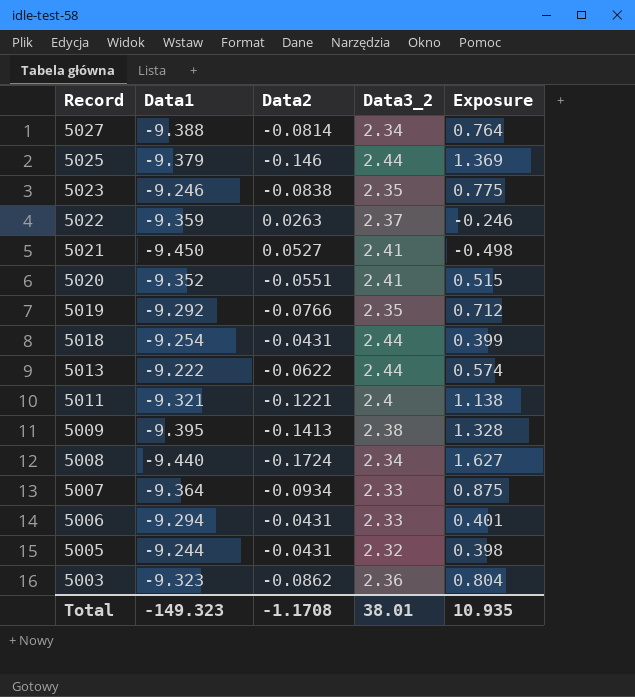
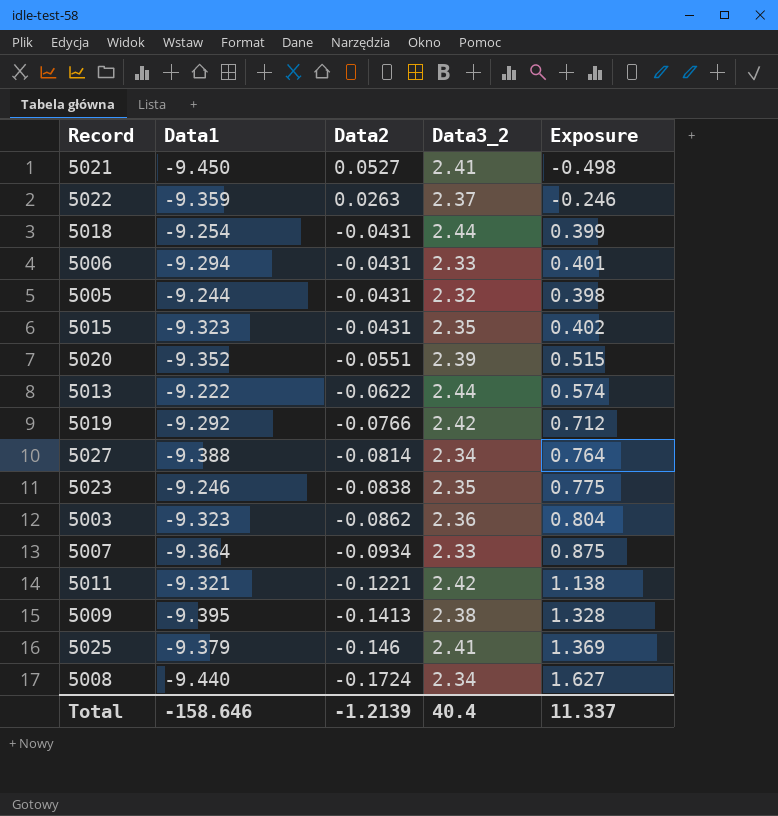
row order: Record descending -> Data2 descending
row 5015: none -> -9.323 | -0.0431 | 2.35 | 0.402
5020 | Data3_2: 2.41 -> 2.39
5019 | Data3_2: 2.35 -> 2.42
5011 | Data3_2: 2.4 -> 2.42
5025 | Data3_2: 2.44 -> 2.41
Total | Data1: -149.323 -> -158.646
Total | Data2: -1.1708 -> -1.2139
Total | Data3_2: 38.01 -> 40.4
Total | Exposure: 10.935 -> 11.337

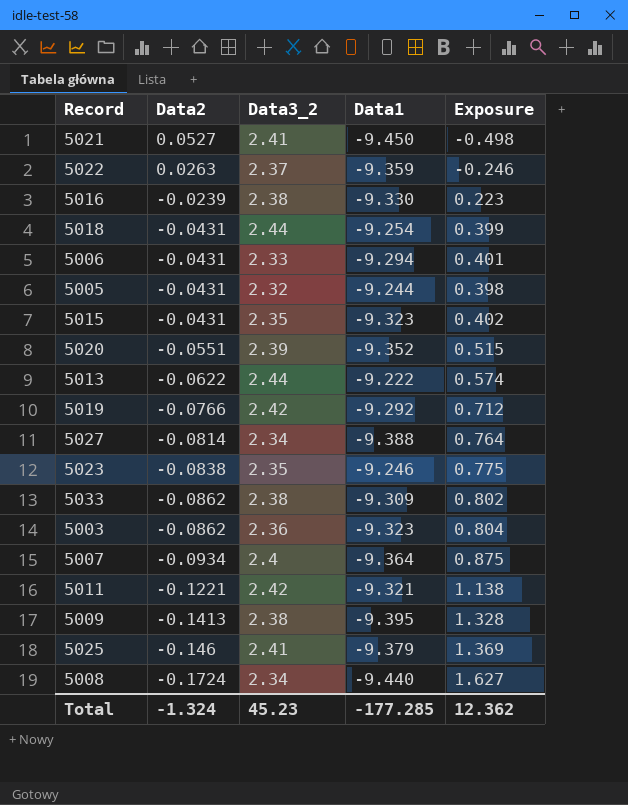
column Data1 | position: 2 -> 4
row 5016: none -> -0.0239 | 2.38 | -9.330 | 0.223
row 5033: none -> -0.0862 | 2.38 | -9.309 | 0.802
5007 | Data3_2: 2.33 -> 2.4
Total | Data2: -1.2139 -> -1.324
Total | Data3_2: 40.4 -> 45.23
Total | Data1: -158.646 -> -177.285
Total | Exposure: 11.337 -> 12.362

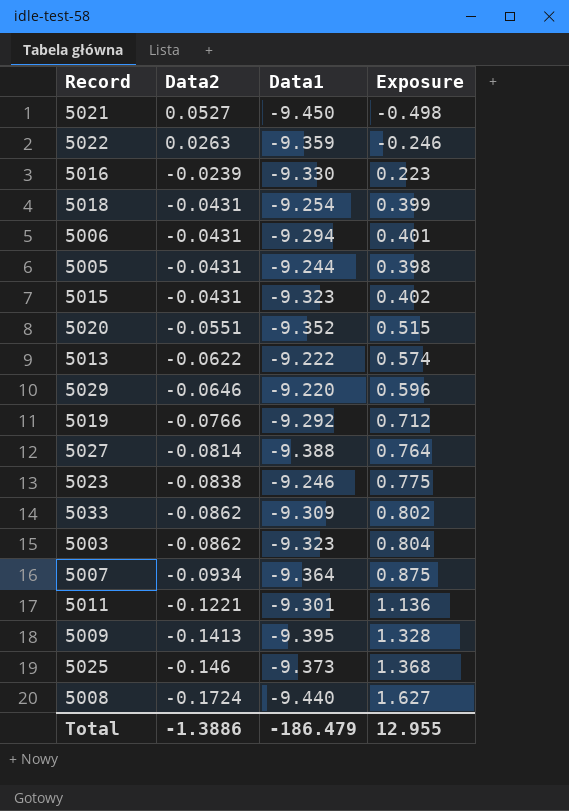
column Data3_2 | position: 3 -> none
row 5029: none -> -0.0646 | -9.220 | 0.596
5011 | Data1: -9.321 -> -9.301
5011 | Exposure: 1.138 -> 1.136
5025 | Data1: -9.379 -> -9.373
5025 | Exposure: 1.369 -> 1.368
Total | Data2: -1.324 -> -1.3886
Total | Data1: -177.285 -> -186.479
Total | Exposure: 12.362 -> 12.955

